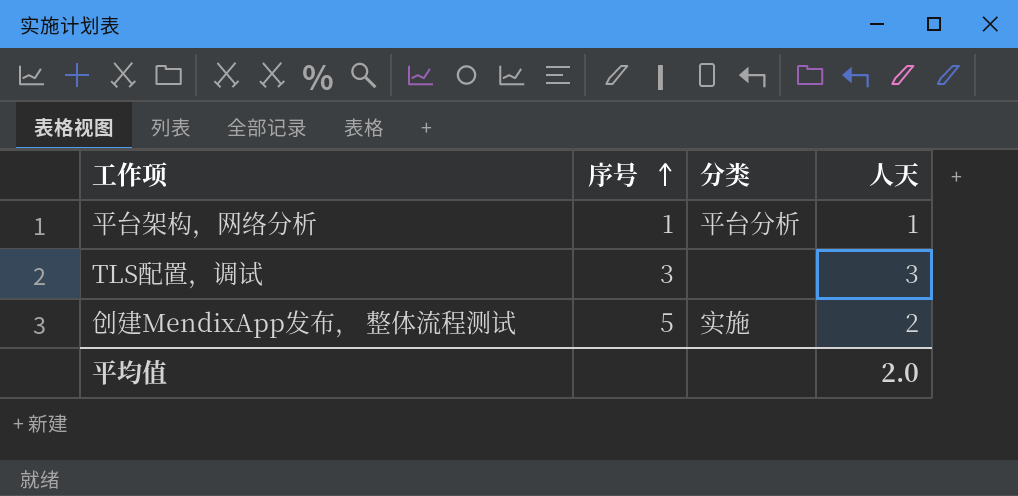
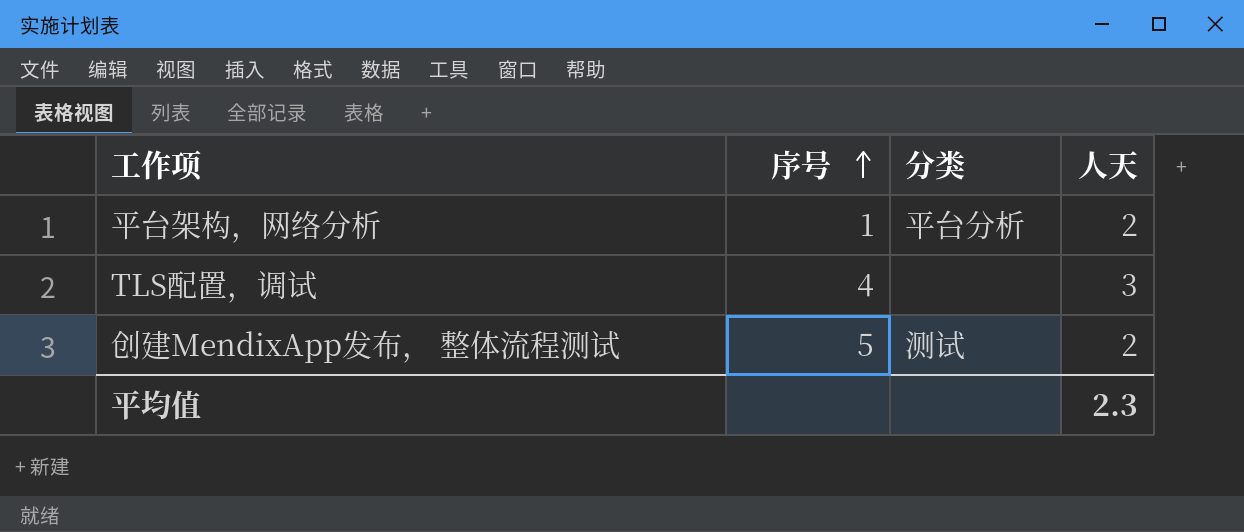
平台架构，网络分析 | 人天: 1 -> 2
TLS配置，调试 | 序号: 3 -> 4
创建MendixApp发布， 整体流程测试 | 分类: 实施 -> 测试
平均值 | 人天: 2.0 -> 2.3

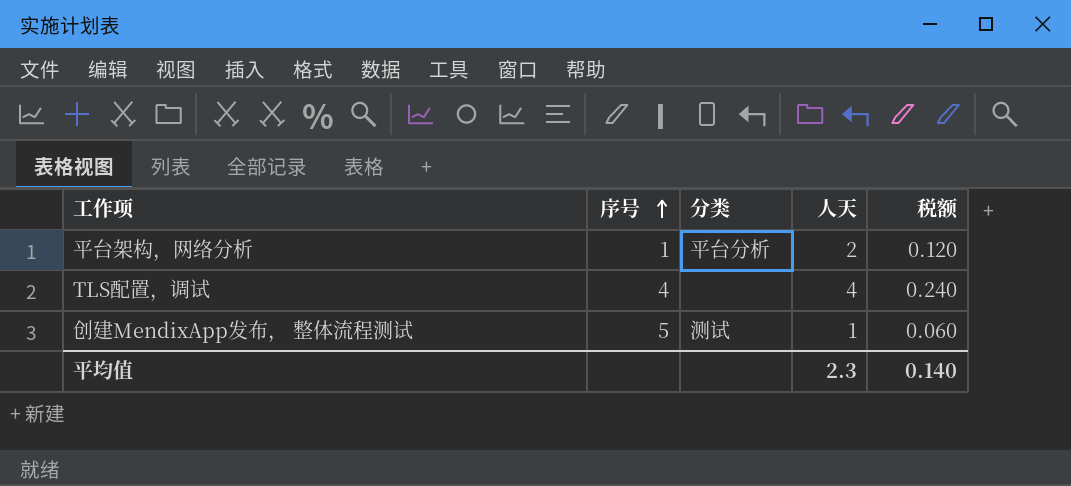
column 税额 | formula: none -> [人天] * 0.06
TLS配置，调试 | 人天: 3 -> 4
创建MendixApp发布， 整体流程测试 | 人天: 2 -> 1

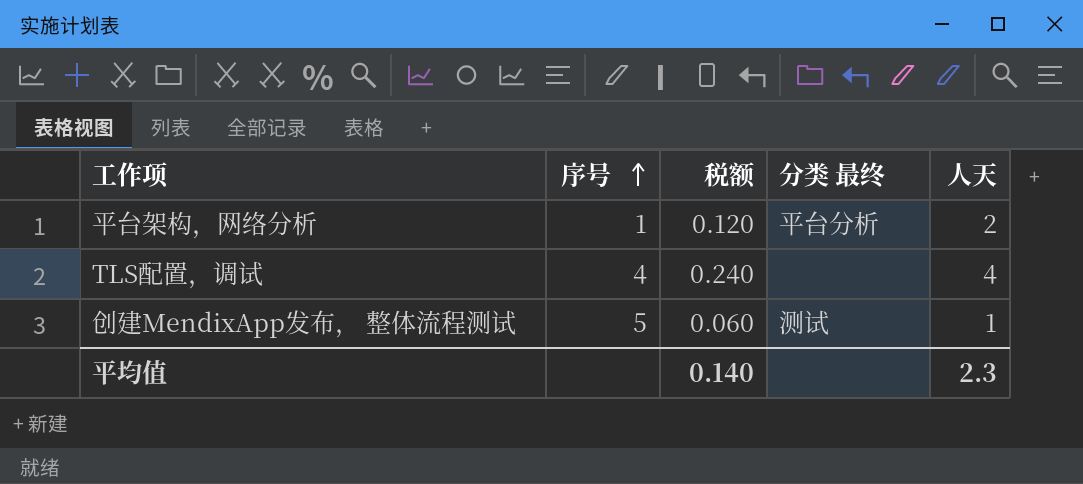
column 税额 | position: 5 -> 3
column name: 分类 -> 分类 最终

